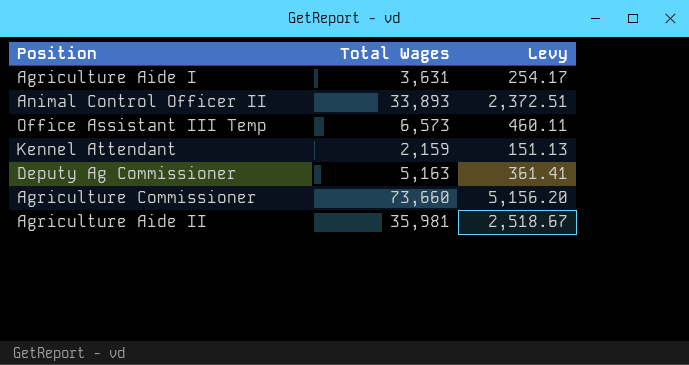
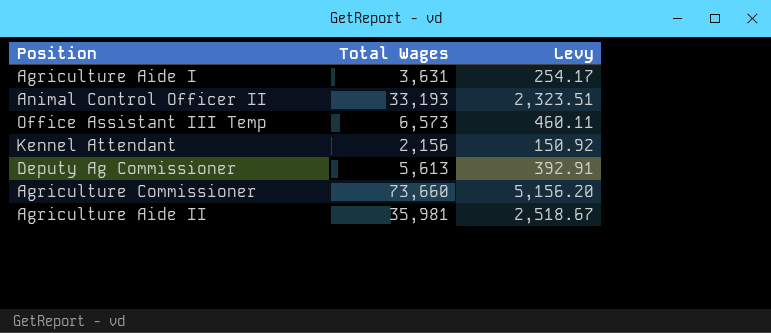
Animal Control Officer II | Total Wages: 33,893 -> 33,193
Animal Control Officer II | Levy: 2,372.51 -> 2,323.51
Kennel Attendant | Total Wages: 2,159 -> 2,156
Kennel Attendant | Levy: 151.13 -> 150.92
Deputy Ag Commissioner | Total Wages: 5,163 -> 5,613
Deputy Ag Commissioner | Levy: 361.41 -> 392.91

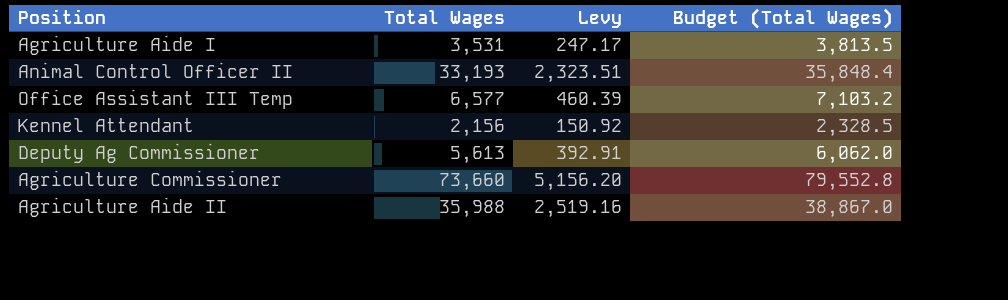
column Budget (Total Wages) | formula: none -> [Total Wages] * 1.08
Agriculture Aide I | Total Wages: 3,631 -> 3,531
Agriculture Aide I | Levy: 254.17 -> 247.17
Office Assistant III Temp | Total Wages: 6,573 -> 6,577
Office Assistant III Temp | Levy: 460.11 -> 460.39
Agriculture Aide II | Total Wages: 35,981 -> 35,988
Agriculture Aide II | Levy: 2,518.67 -> 2,519.16

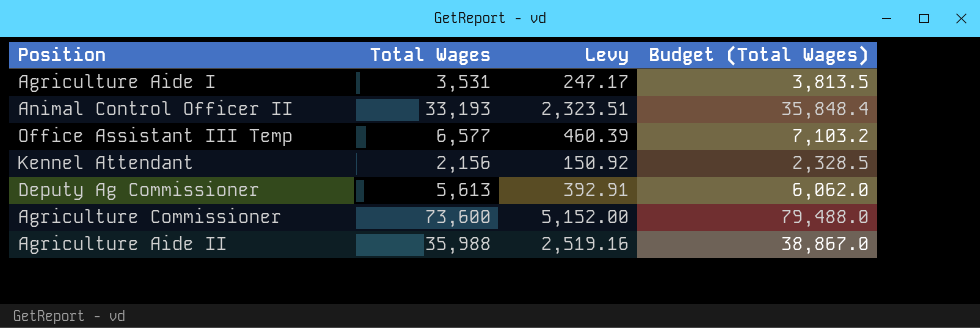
Agriculture Commissioner | Total Wages: 73,660 -> 73,600
Agriculture Commissioner | Levy: 5,156.20 -> 5,152.00
Agriculture Commissioner | Budget (Total Wages): 79,552.8 -> 79,488.0

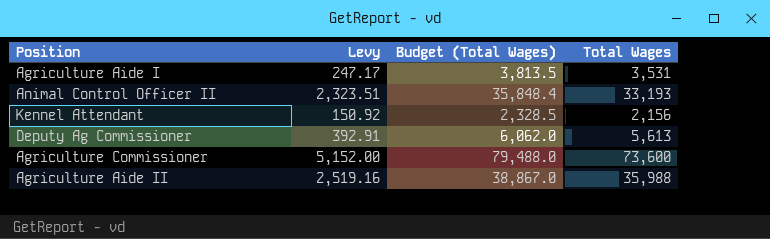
column Total Wages | position: 2 -> 4
row Office Assistant III Temp: 6,577 | 460.39 | 7,103.2 -> none

